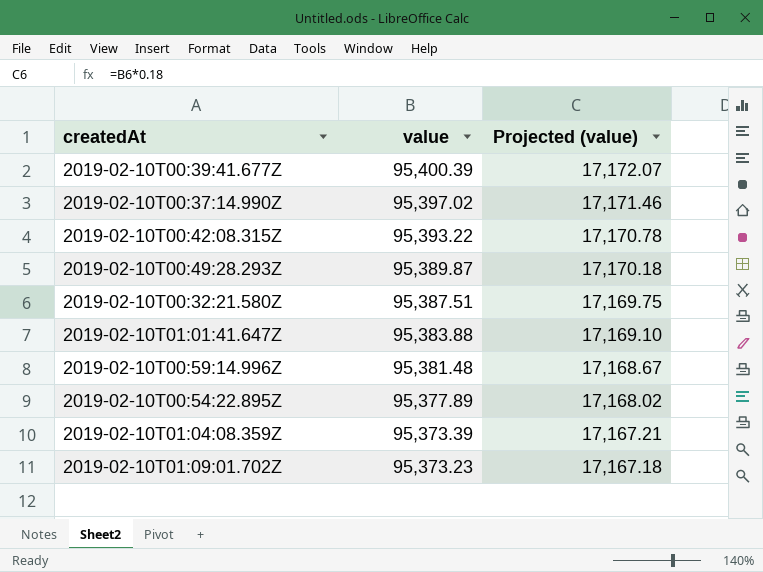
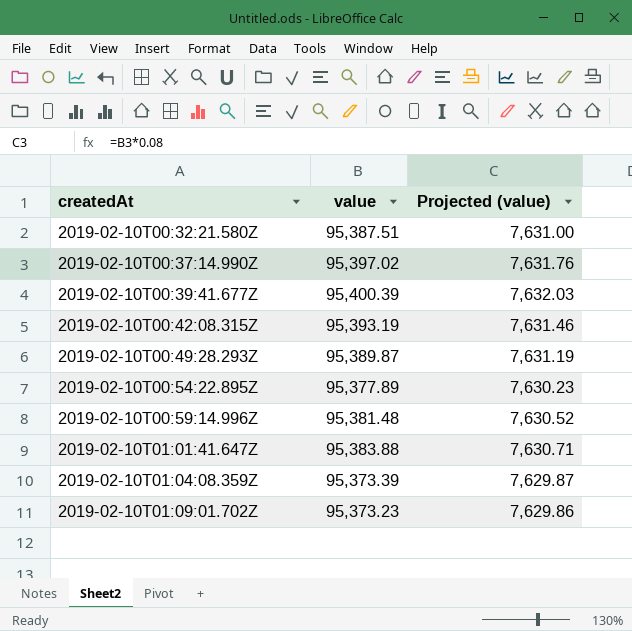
row order: value descending -> createdAt ascending
column Projected (value) | formula: [value] * 0.18 -> [value] * 0.08
2019-02-10T00:42:08.315Z | value: 95,393.22 -> 95,393.19

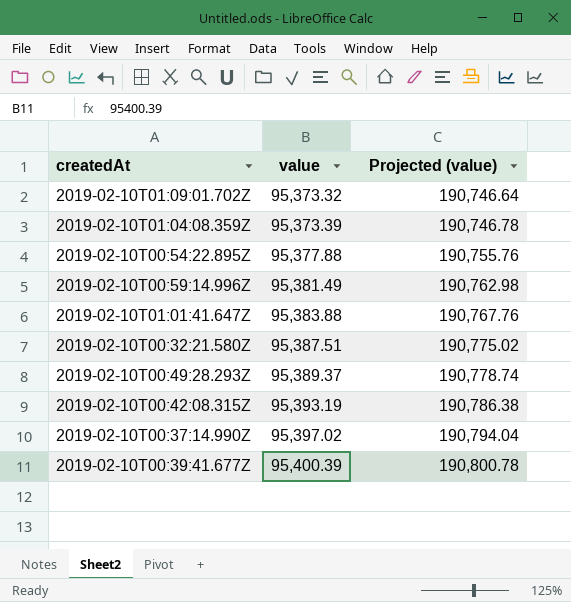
row order: createdAt ascending -> value ascending
column Projected (value) | formula: [value] * 0.08 -> [value] * 2
2019-02-10T01:09:01.702Z | value: 95,373.23 -> 95,373.32
2019-02-10T00:54:22.895Z | value: 95,377.89 -> 95,377.88
2019-02-10T00:59:14.996Z | value: 95,381.48 -> 95,381.49
2019-02-10T00:49:28.293Z | value: 95,389.87 -> 95,389.37

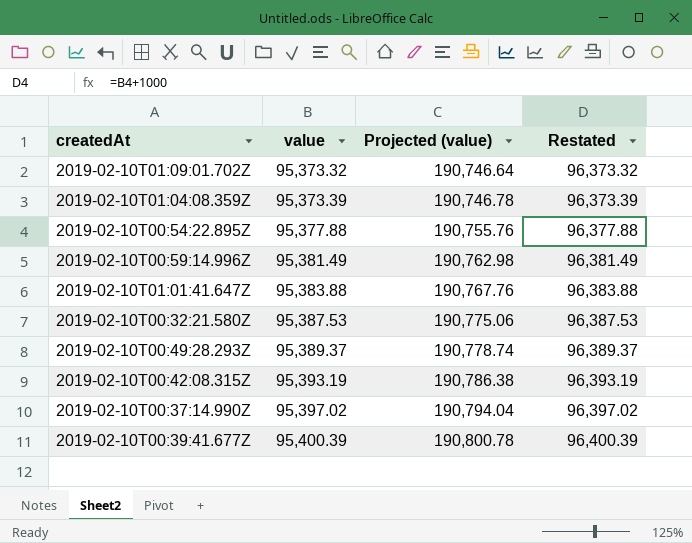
column Restated | formula: none -> [value] + 1000
2019-02-10T00:32:21.580Z | value: 95,387.51 -> 95,387.53
2019-02-10T00:32:21.580Z | Projected (value): 190,775.02 -> 190,775.06

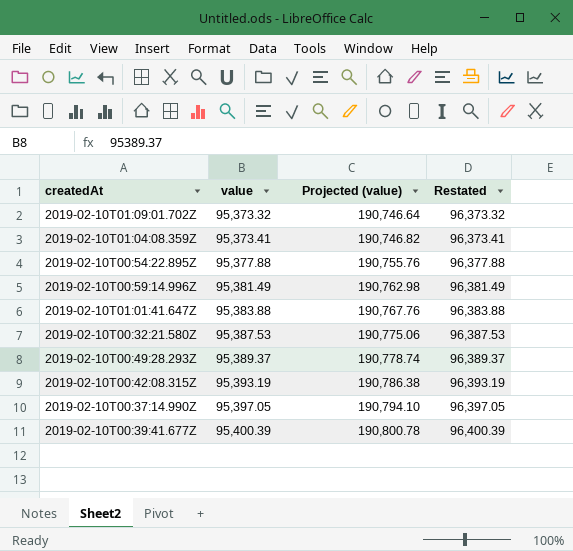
2019-02-10T01:04:08.359Z | value: 95,373.39 -> 95,373.41
2019-02-10T01:04:08.359Z | Projected (value): 190,746.78 -> 190,746.82
2019-02-10T01:04:08.359Z | Restated: 96,373.39 -> 96,373.41
2019-02-10T00:37:14.990Z | value: 95,397.02 -> 95,397.05
2019-02-10T00:37:14.990Z | Projected (value): 190,794.04 -> 190,794.10
2019-02-10T00:37:14.990Z | Restated: 96,397.02 -> 96,397.05

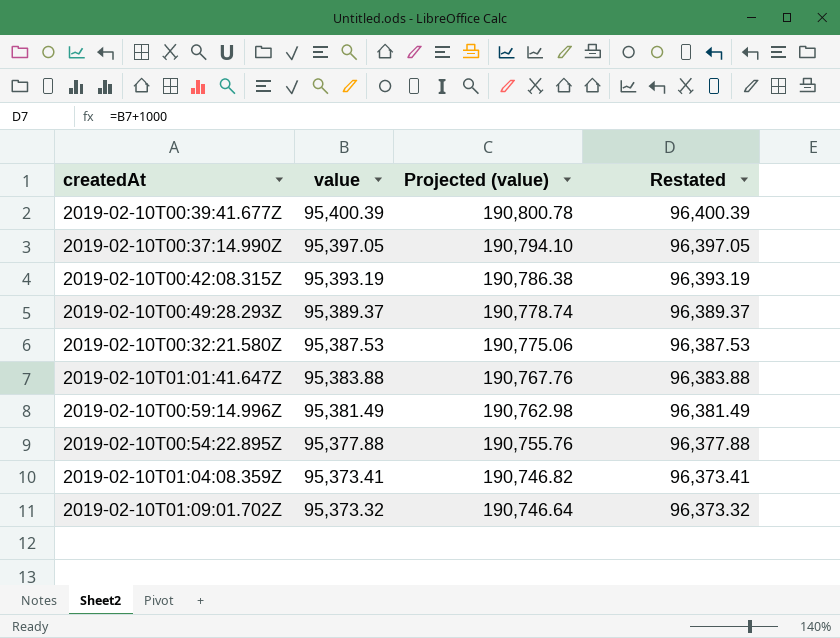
row order: value ascending -> value descending

